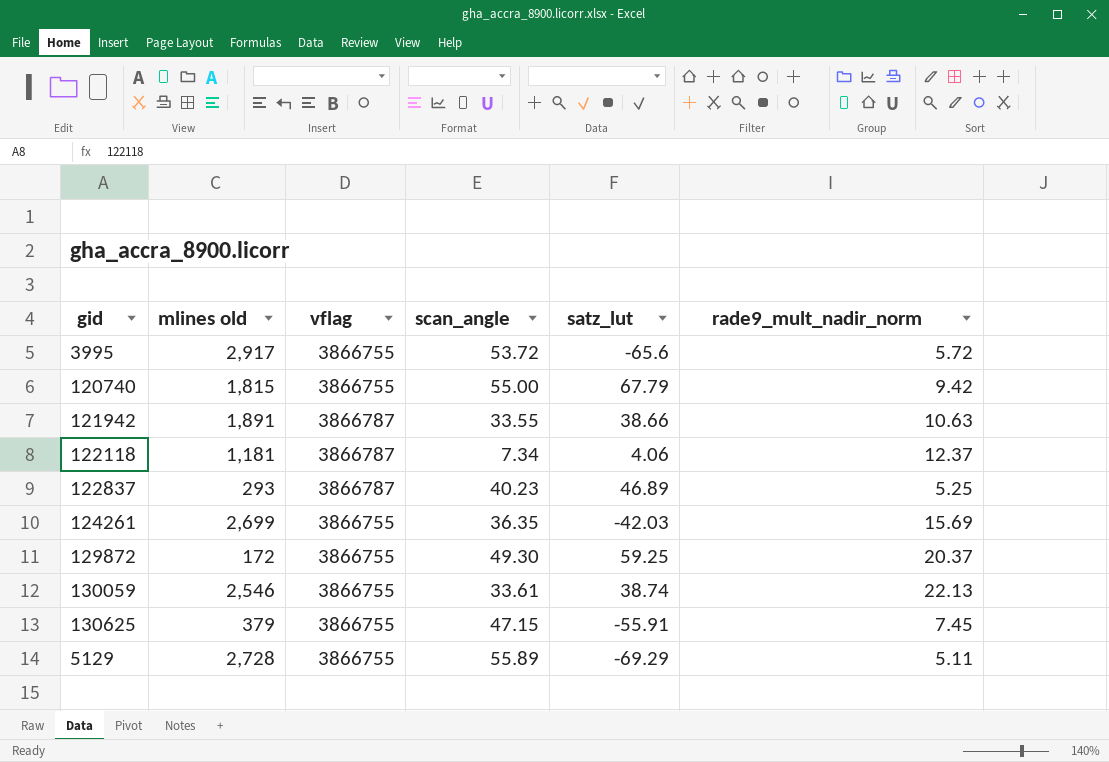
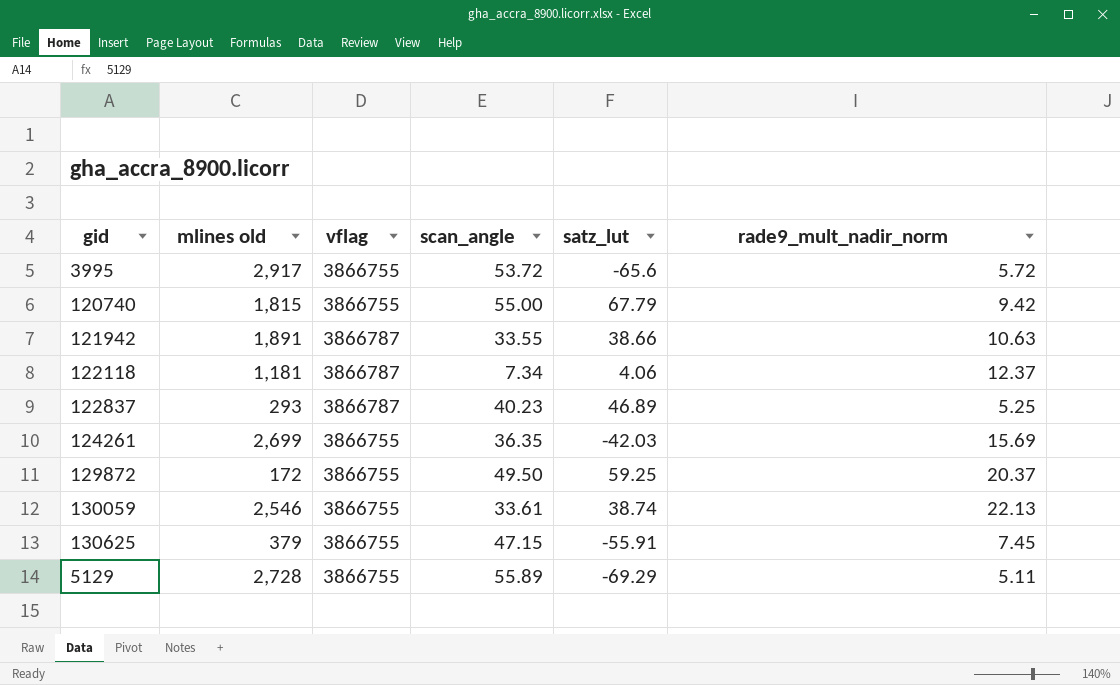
129872 | scan_angle: 49.30 -> 49.50

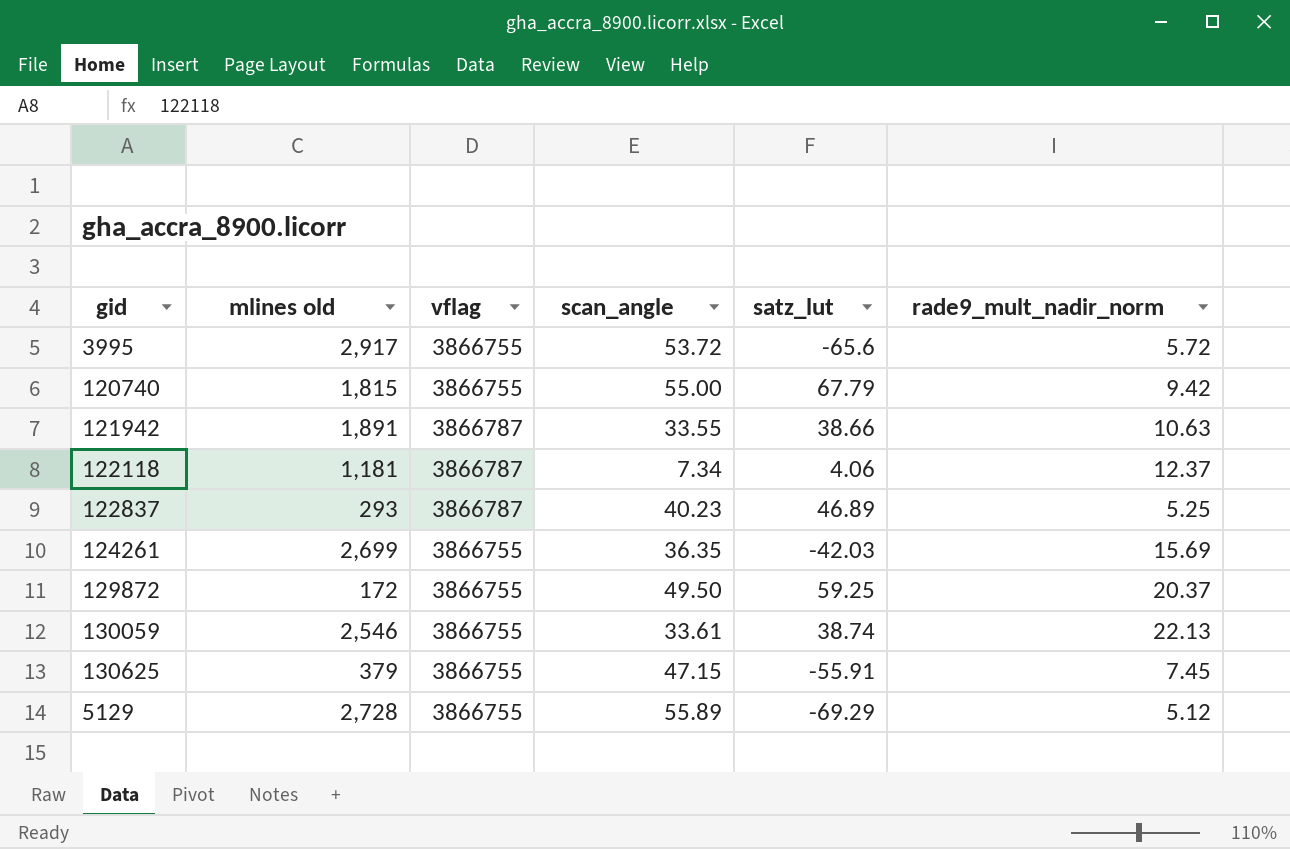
5129 | rade9_mult_nadir_norm: 5.11 -> 5.12

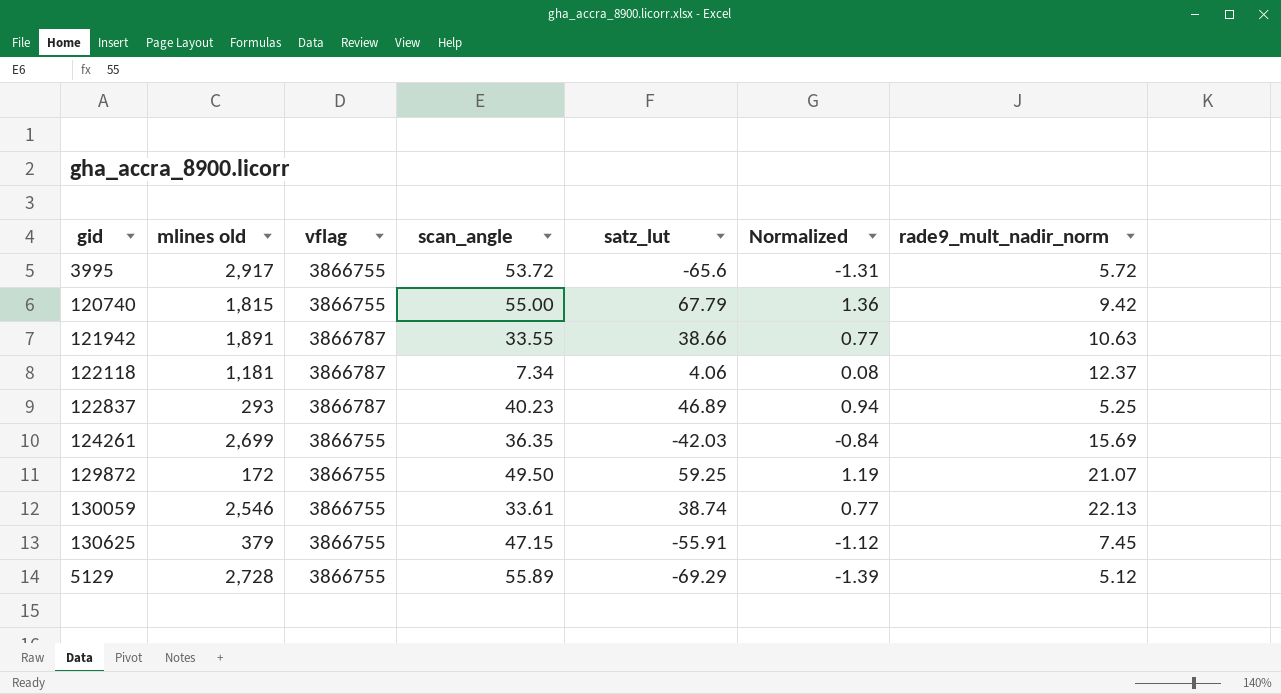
column Normalized | formula: none -> [satz_lut] * 0.02
129872 | rade9_mult_nadir_norm: 20.37 -> 21.07

